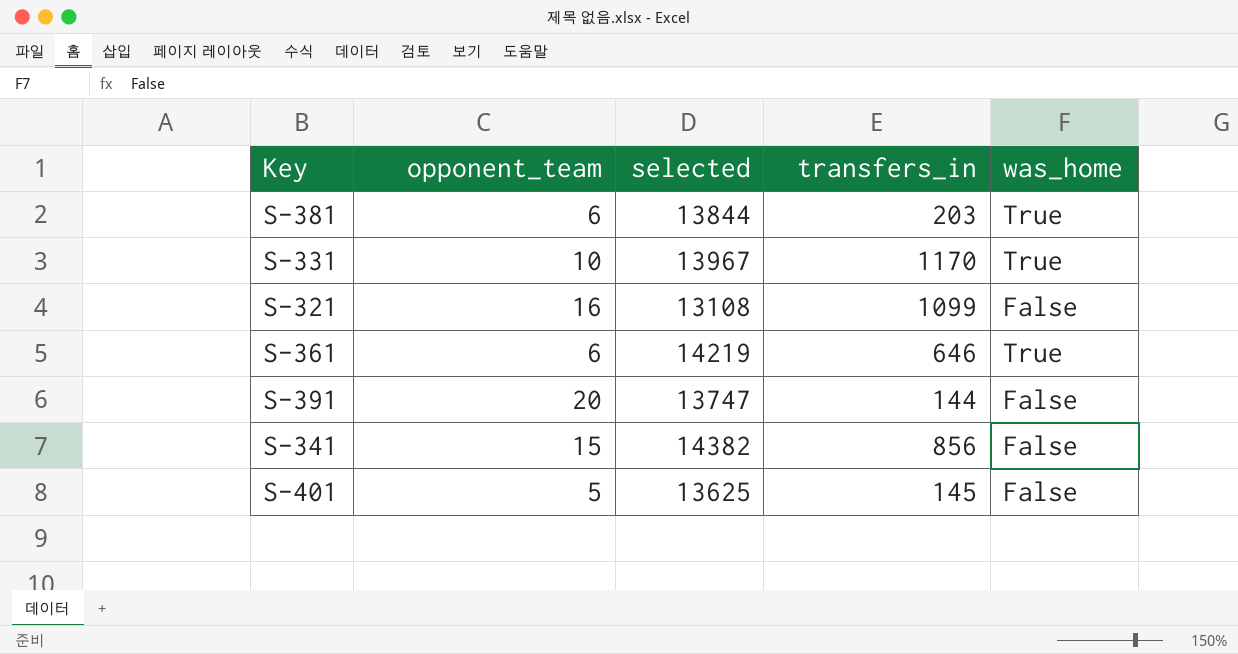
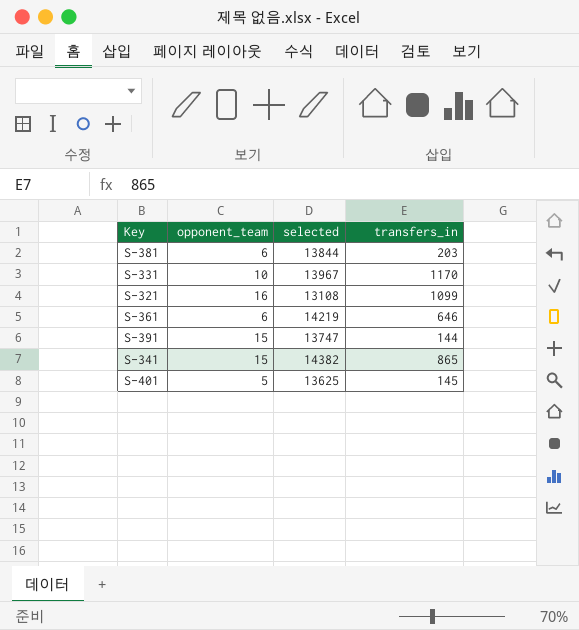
column was_home | position: 5 -> none
S-391 | opponent_team: 20 -> 15
S-341 | transfers_in: 856 -> 865

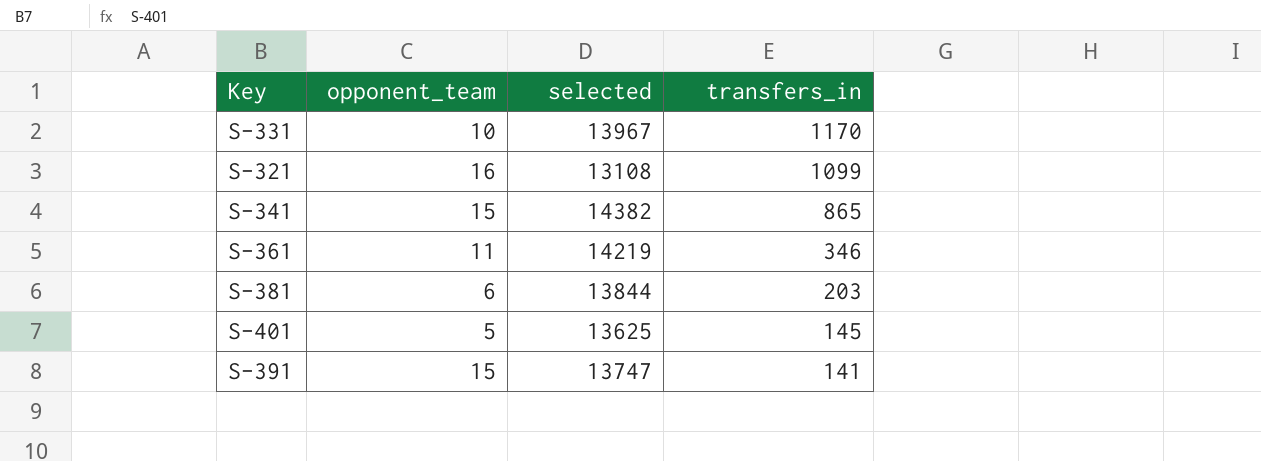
row order: none -> transfers_in descending
S-361 | opponent_team: 6 -> 11
S-361 | transfers_in: 646 -> 346
S-391 | transfers_in: 144 -> 141

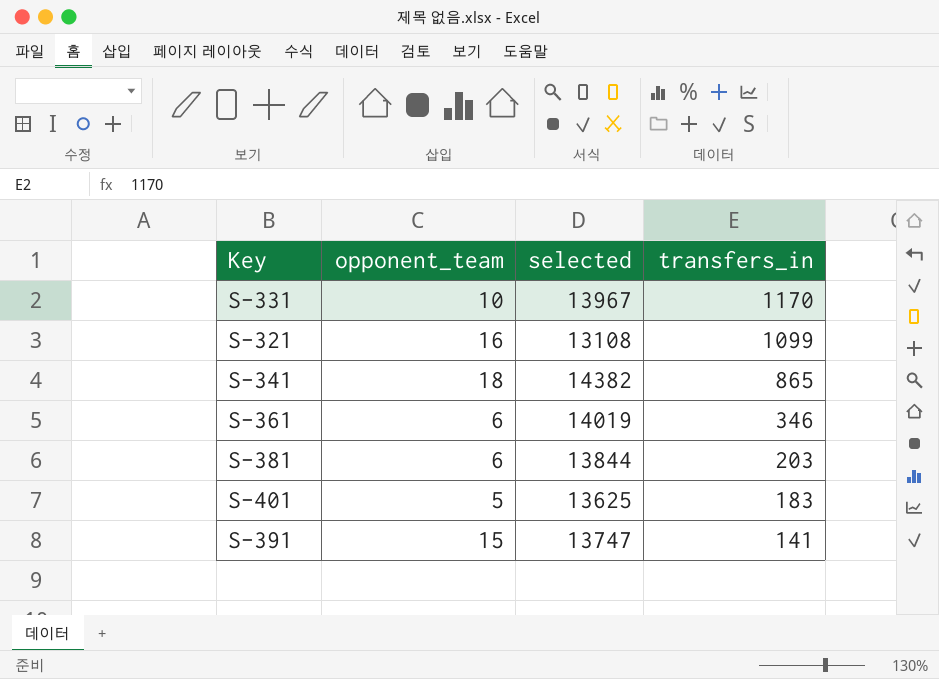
S-341 | opponent_team: 15 -> 18
S-361 | opponent_team: 11 -> 6
S-361 | selected: 14219 -> 14019
S-401 | transfers_in: 145 -> 183

